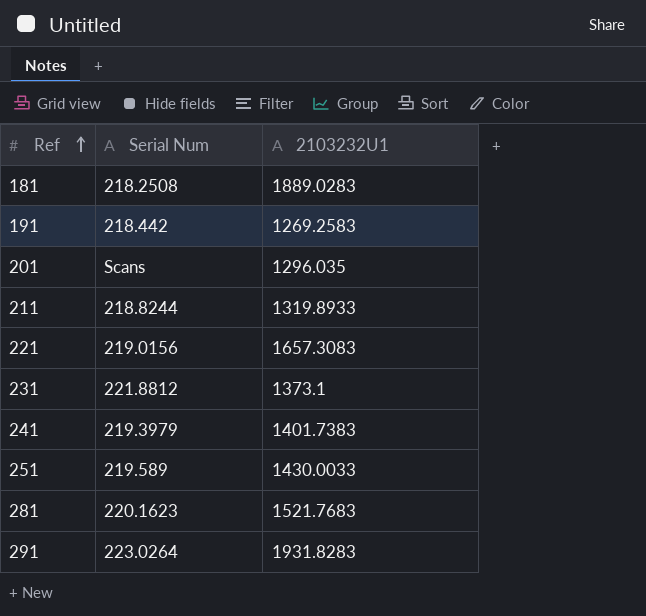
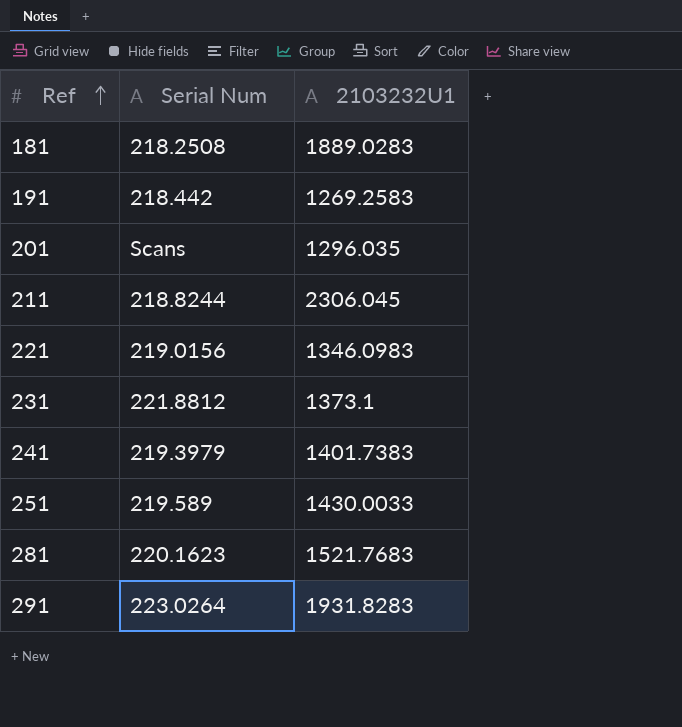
211 | 2103232U1: 1319.8933 -> 2306.045
221 | 2103232U1: 1657.3083 -> 1346.0983

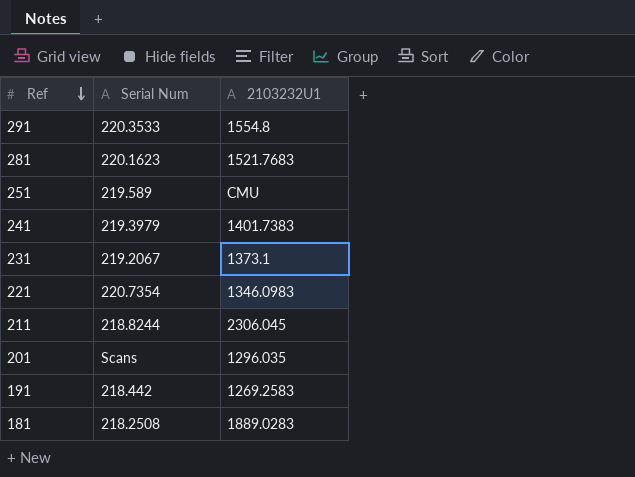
row order: Ref ascending -> Ref descending
291 | Serial Num: 223.0264 -> 220.3533
291 | 2103232U1: 1931.8283 -> 1554.8
251 | 2103232U1: 1430.0033 -> CMU
231 | Serial Num: 221.8812 -> 219.2067
221 | Serial Num: 219.0156 -> 220.7354

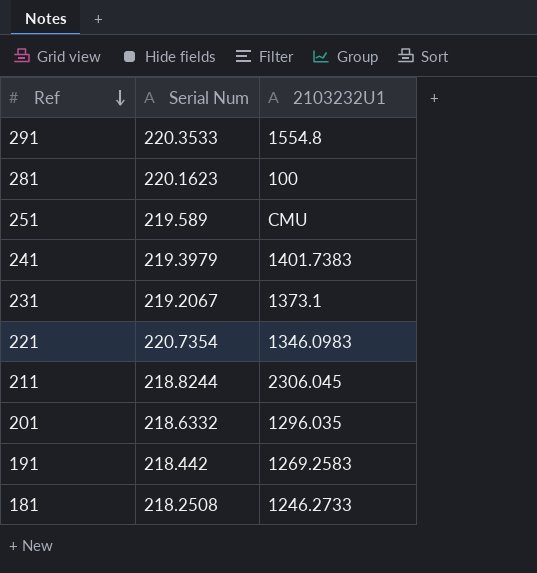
281 | 2103232U1: 1521.7683 -> 100
201 | Serial Num: Scans -> 218.6332
181 | 2103232U1: 1889.0283 -> 1246.2733

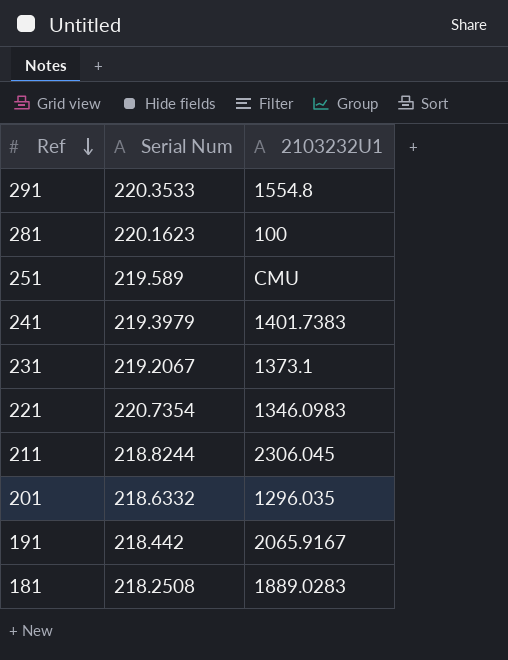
191 | 2103232U1: 1269.2583 -> 2065.9167
181 | 2103232U1: 1246.2733 -> 1889.0283

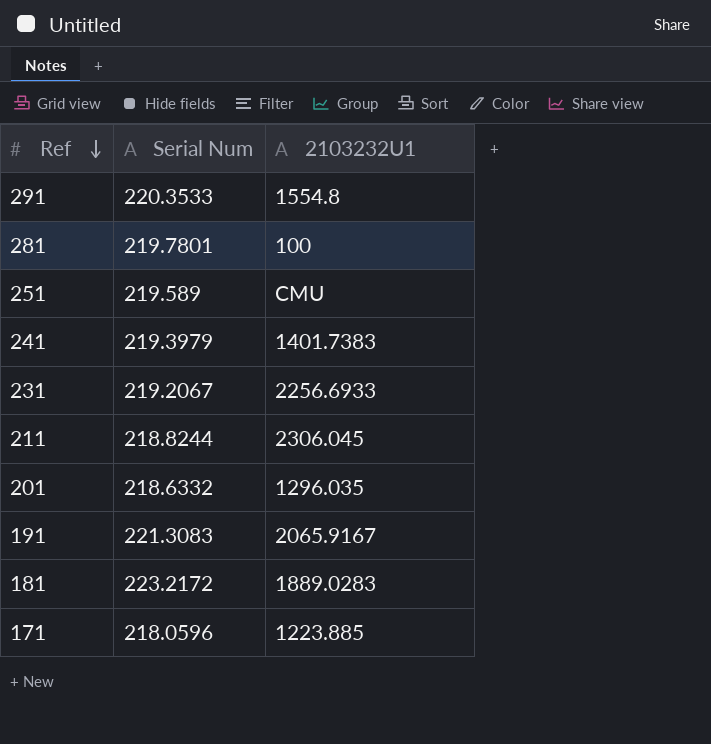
row 221: 220.7354 | 1346.0983 -> none
281 | Serial Num: 220.1623 -> 219.7801
231 | 2103232U1: 1373.1 -> 2256.6933
191 | Serial Num: 218.442 -> 221.3083
181 | Serial Num: 218.2508 -> 223.2172
row 171: none -> 218.0596 | 1223.885

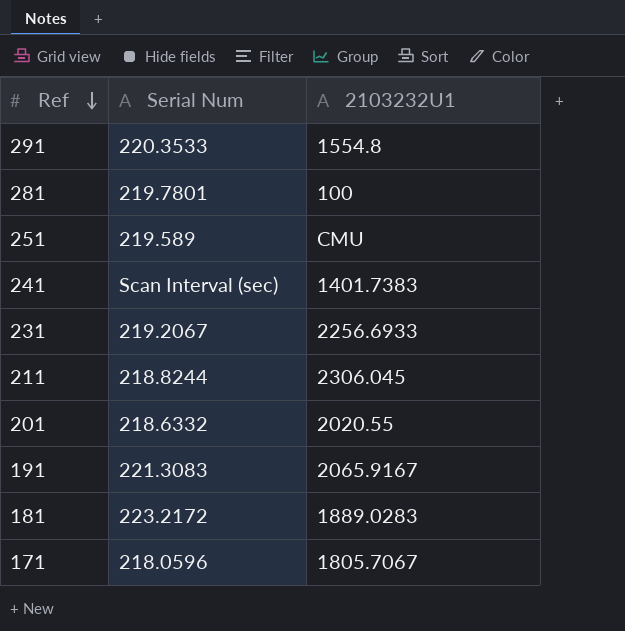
241 | Serial Num: 219.3979 -> Scan Interval (sec)
201 | 2103232U1: 1296.035 -> 2020.55
171 | 2103232U1: 1223.885 -> 1805.7067

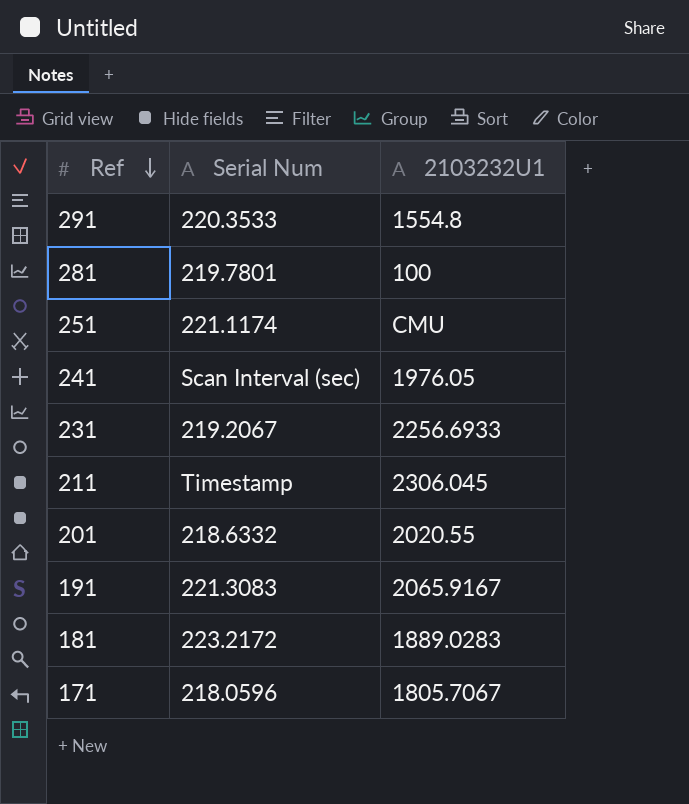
251 | Serial Num: 219.589 -> 221.1174
241 | 2103232U1: 1401.7383 -> 1976.05
211 | Serial Num: 218.8244 -> Timestamp

